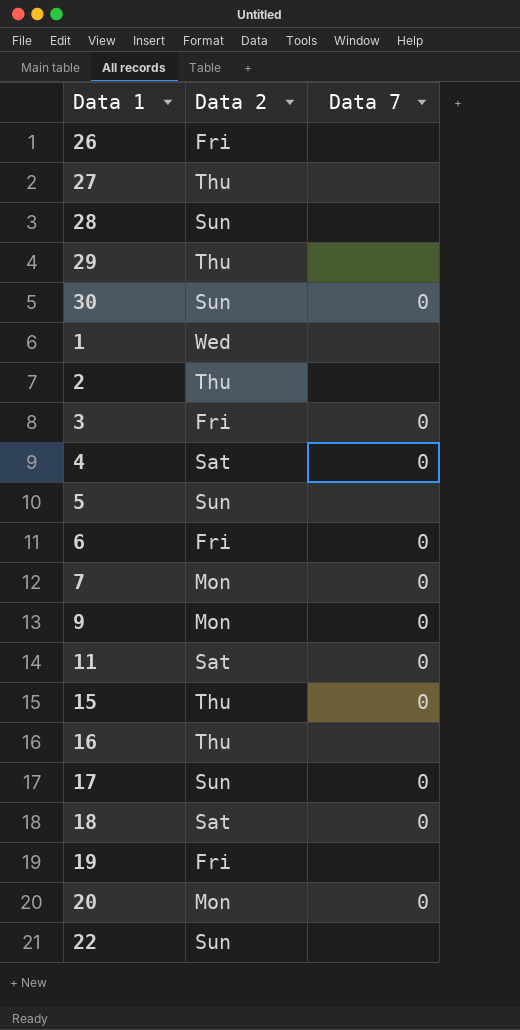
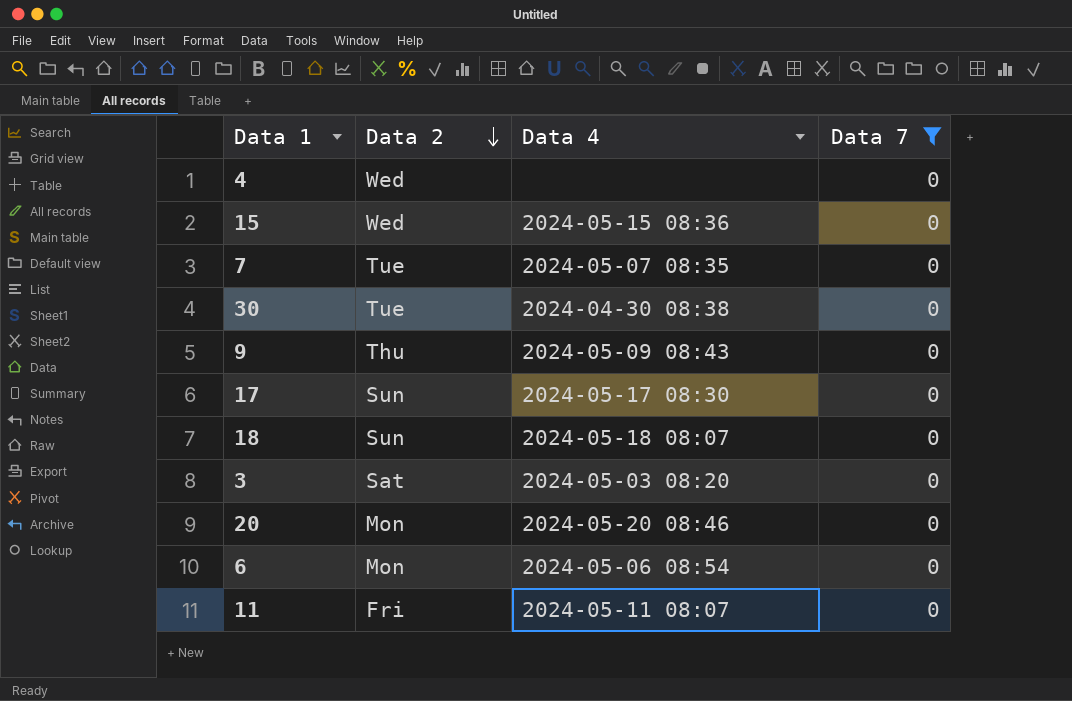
filter: none -> Data 7 = 0
row order: none -> Data 2 descending
column Data 4 | position: none -> 3
4 | Data 2: Sat -> Wed
15 | Data 2: Thu -> Wed
7 | Data 2: Mon -> Tue
30 | Data 2: Sun -> Tue
9 | Data 2: Mon -> Thu
18 | Data 2: Sat -> Sun
3 | Data 2: Fri -> Sat
6 | Data 2: Fri -> Mon
11 | Data 2: Sat -> Fri

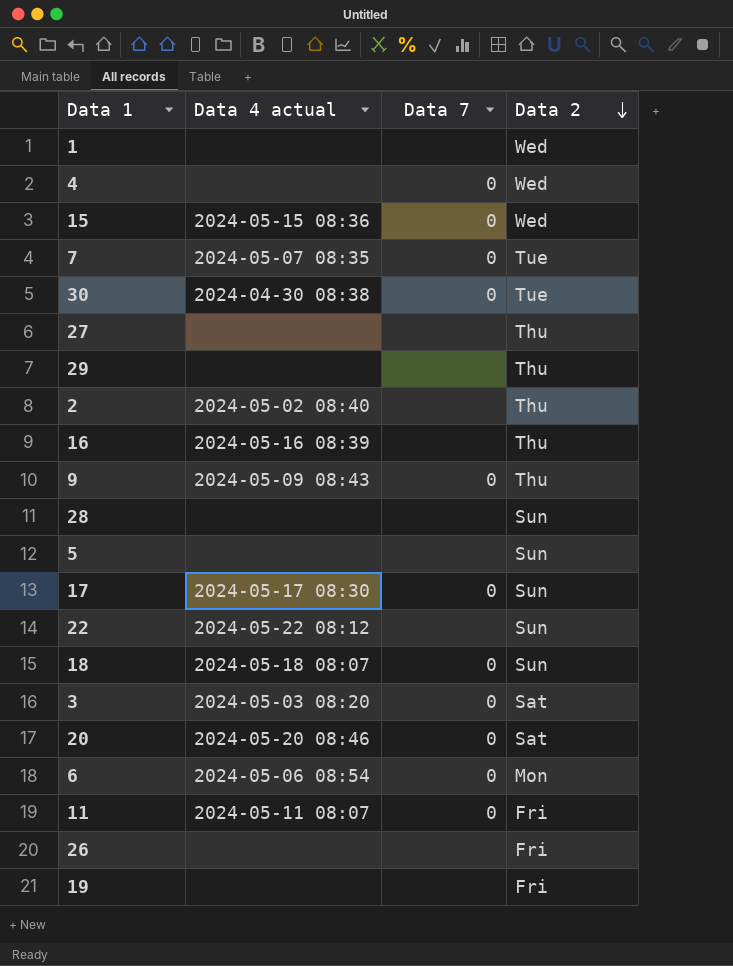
filter: Data 7 = 0 -> none
column name: Data 4 -> Data 4 actual
column Data 2 | position: 2 -> 4
20 | Data 2: Mon -> Sat

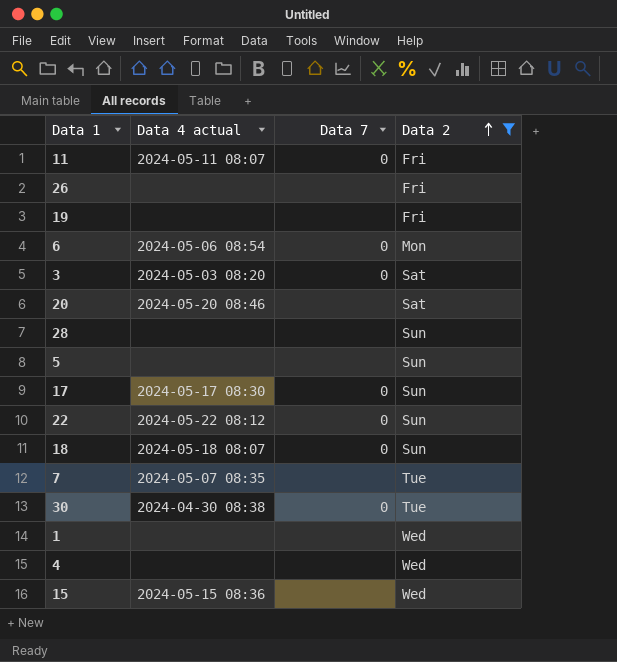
filter: none -> Data 2 != Thu
row order: Data 2 descending -> Data 2 ascending
20 | Data 7: 0 -> none
22 | Data 7: none -> 0
7 | Data 7: 0 -> none
4 | Data 7: 0 -> none
15 | Data 7: 0 -> none

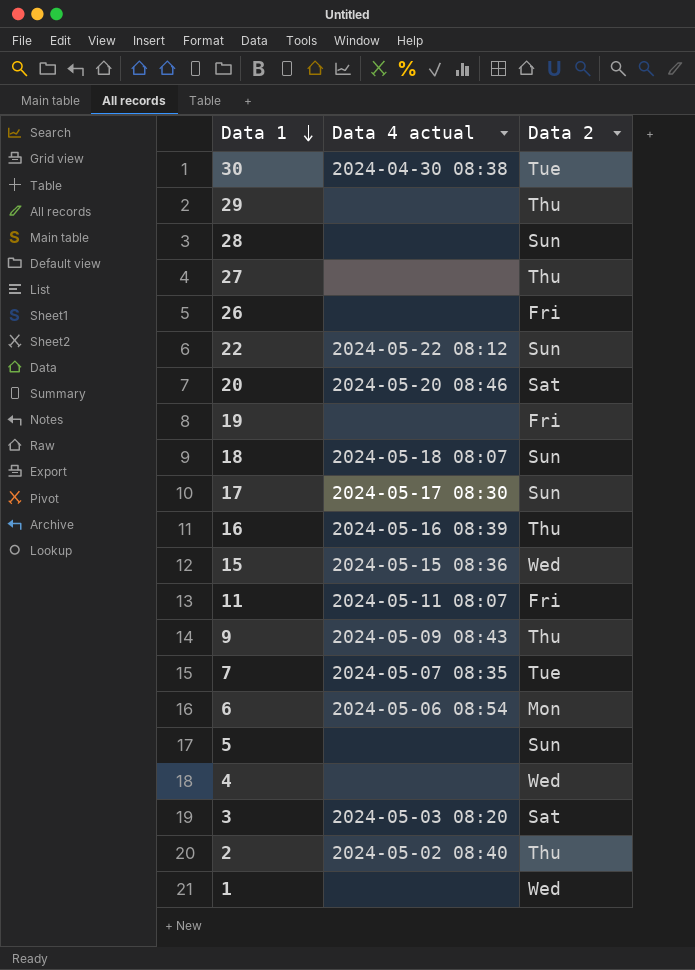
filter: Data 2 != Thu -> none
row order: Data 2 ascending -> Data 1 descending
column Data 7 | position: 3 -> none

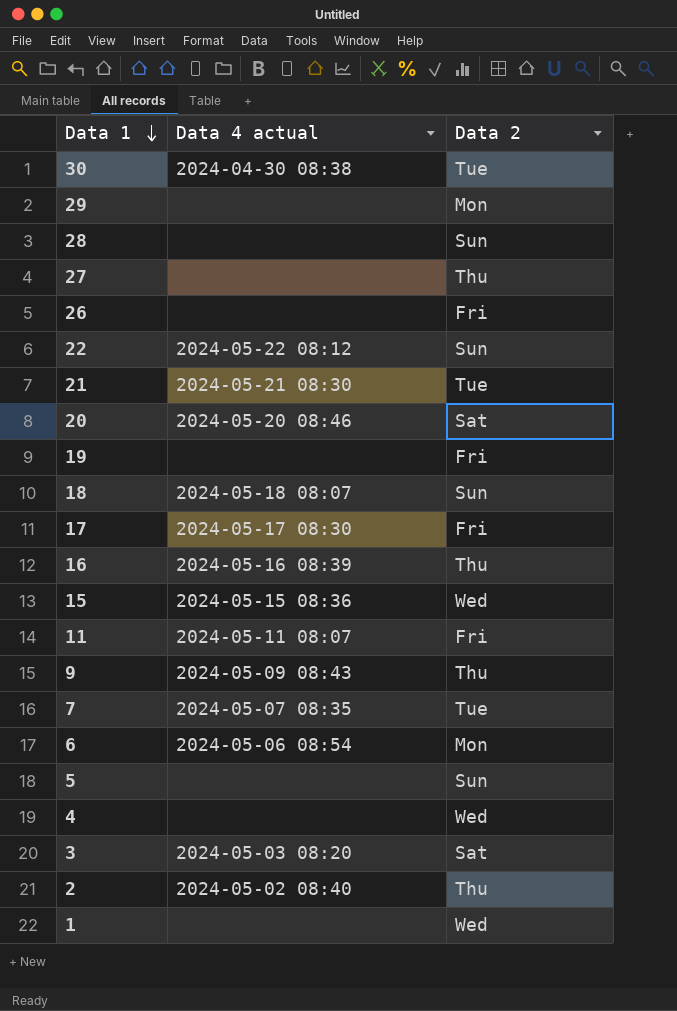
29 | Data 2: Thu -> Mon
row 21: none -> 2024-05-21 08:30 | Tue
17 | Data 2: Sun -> Fri

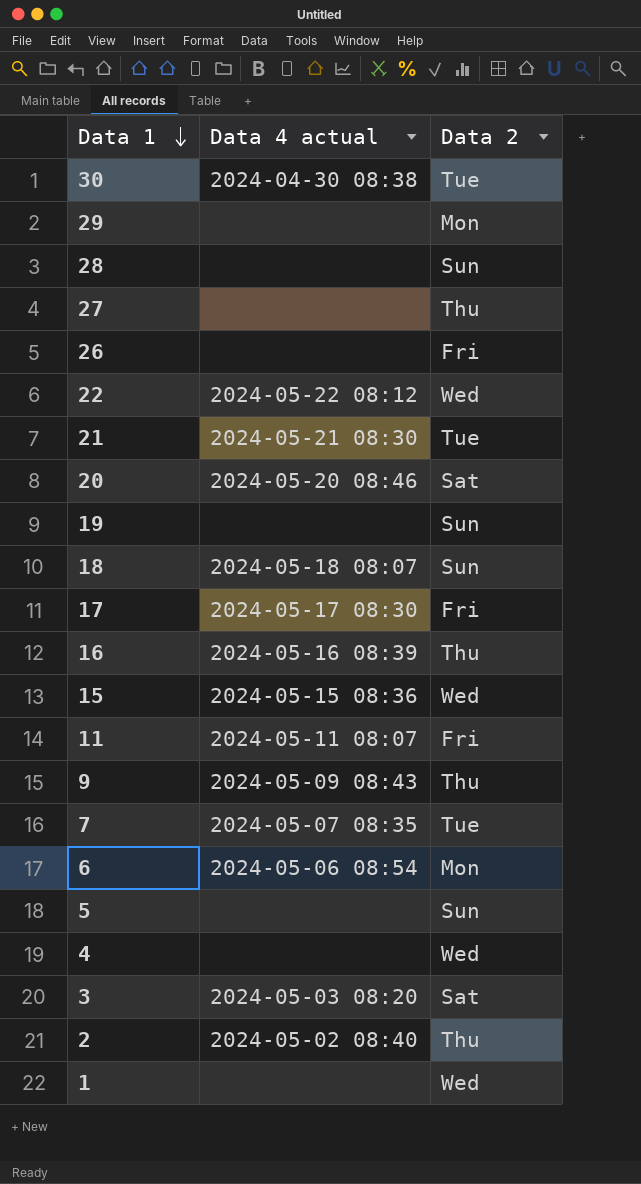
22 | Data 2: Sun -> Wed
19 | Data 2: Fri -> Sun

